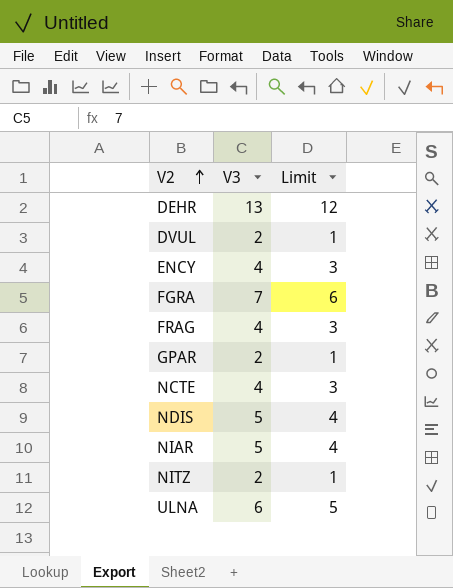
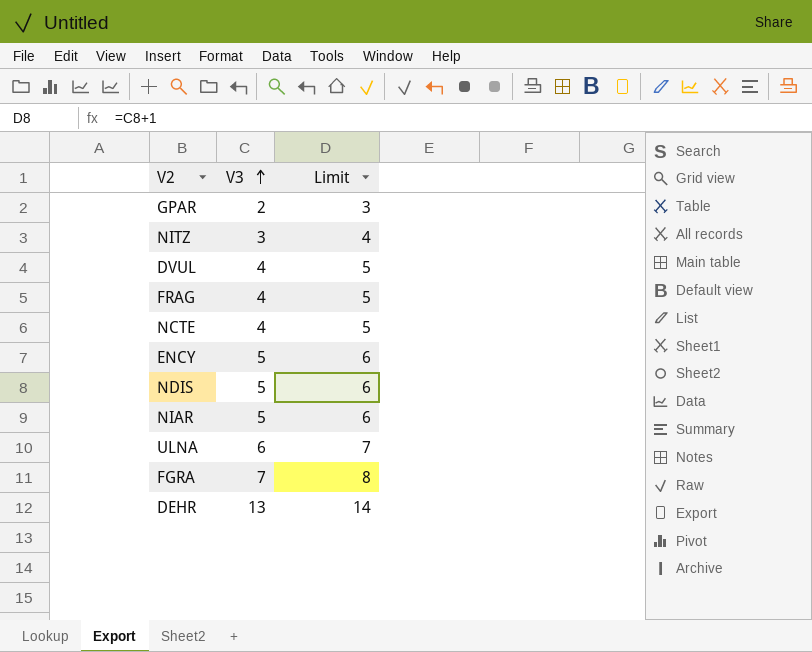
row order: V2 ascending -> V3 ascending
column Limit | formula: [V3] - 1 -> [V3] + 1
NITZ | V3: 2 -> 3
DVUL | V3: 2 -> 4
ENCY | V3: 4 -> 5

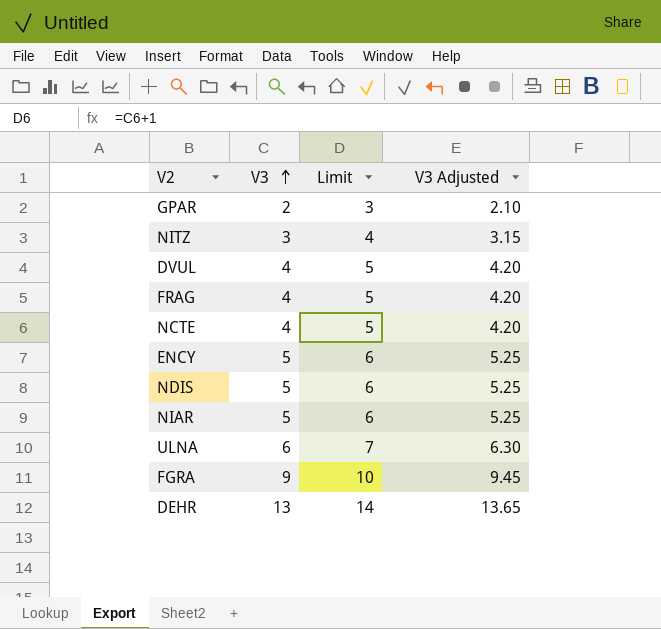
column V3 Adjusted | formula: none -> [V3] * 1.05
FGRA | V3: 7 -> 9
FGRA | Limit: 8 -> 10

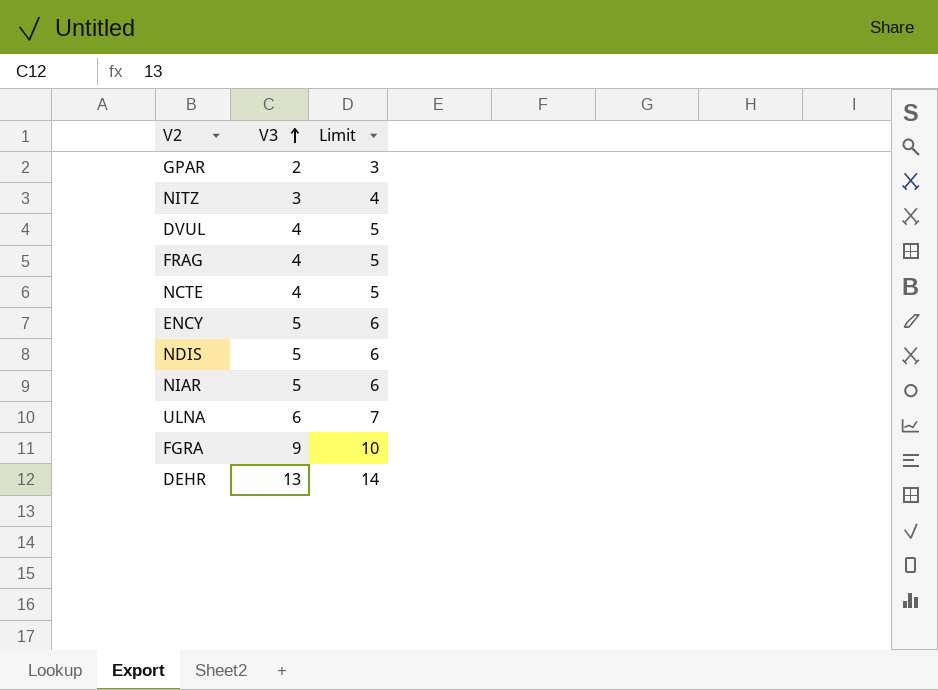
column V3 Adjusted | formula: [V3] * 1.05 -> none

